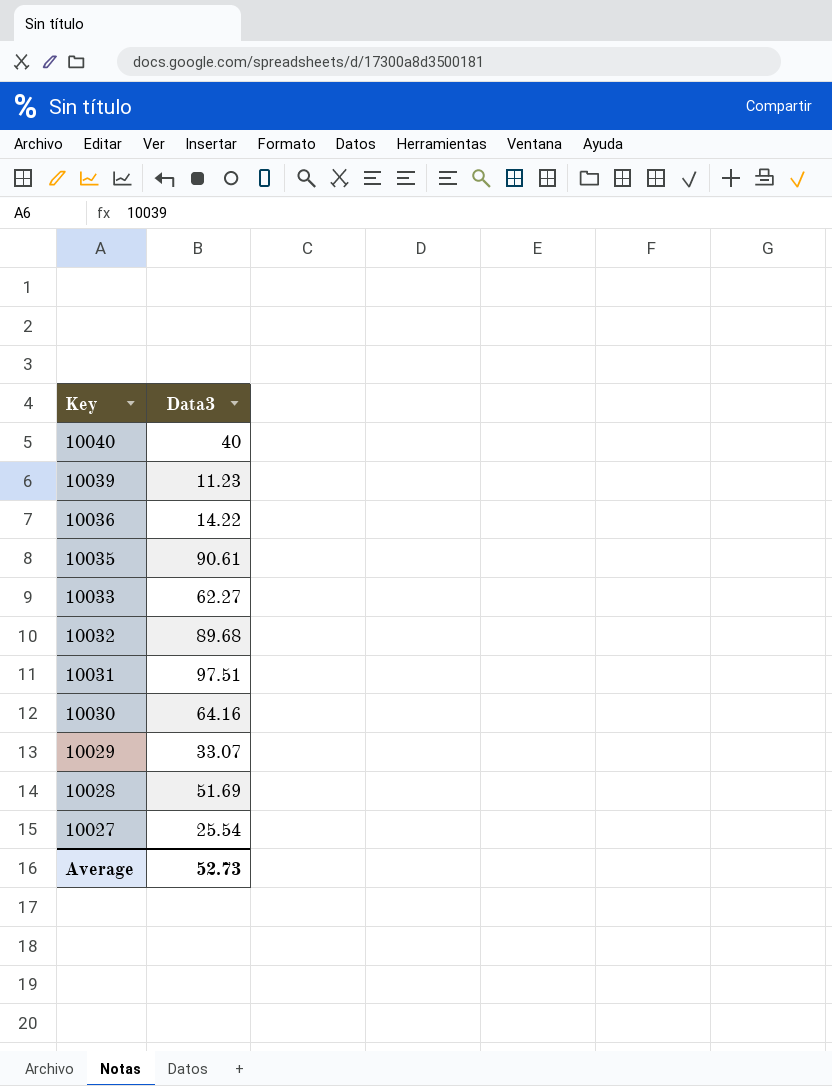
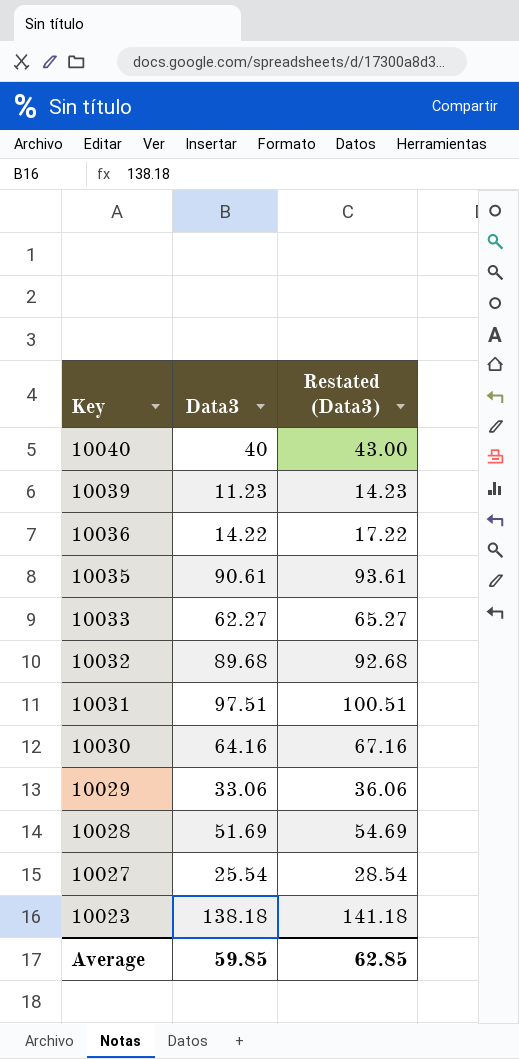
column Restated (Data3) | formula: none -> [Data3] + 3
10029 | Data3: 33.07 -> 33.06
row 10023: none -> 138.18 | 141.18
Average | Data3: 52.73 -> 59.85

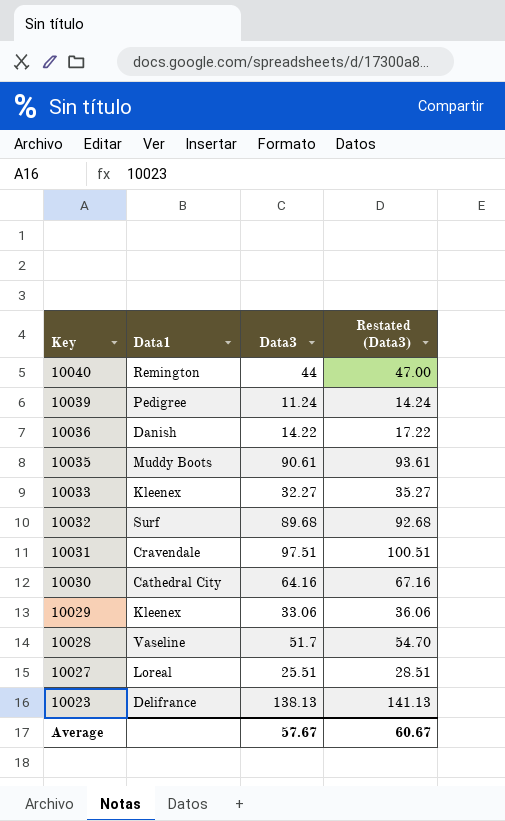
column Data1 | position: none -> 2
10040 | Data3: 40 -> 44
10040 | Restated (Data3): 43.00 -> 47.00
10039 | Data3: 11.23 -> 11.24
10039 | Restated (Data3): 14.23 -> 14.24
10033 | Data3: 62.27 -> 32.27
10033 | Restated (Data3): 65.27 -> 35.27
10028 | Data3: 51.69 -> 51.7
10028 | Restated (Data3): 54.69 -> 54.70
10027 | Data3: 25.54 -> 25.51
10027 | Restated (Data3): 28.54 -> 28.51
10023 | Data3: 138.18 -> 138.13
10023 | Restated (Data3): 141.18 -> 141.13
Average | Data3: 59.85 -> 57.67
Average | Restated (Data3): 62.85 -> 60.67

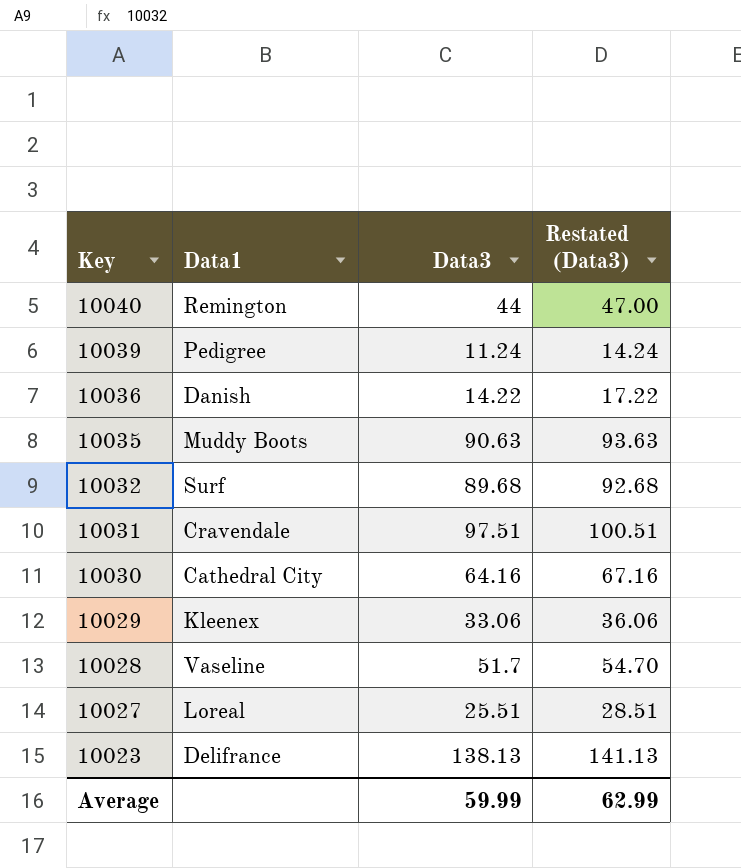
row 10033: Kleenex | 32.27 | 35.27 -> none
10035 | Data3: 90.61 -> 90.63
10035 | Restated (Data3): 93.61 -> 93.63
Average | Data3: 57.67 -> 59.99
Average | Restated (Data3): 60.67 -> 62.99

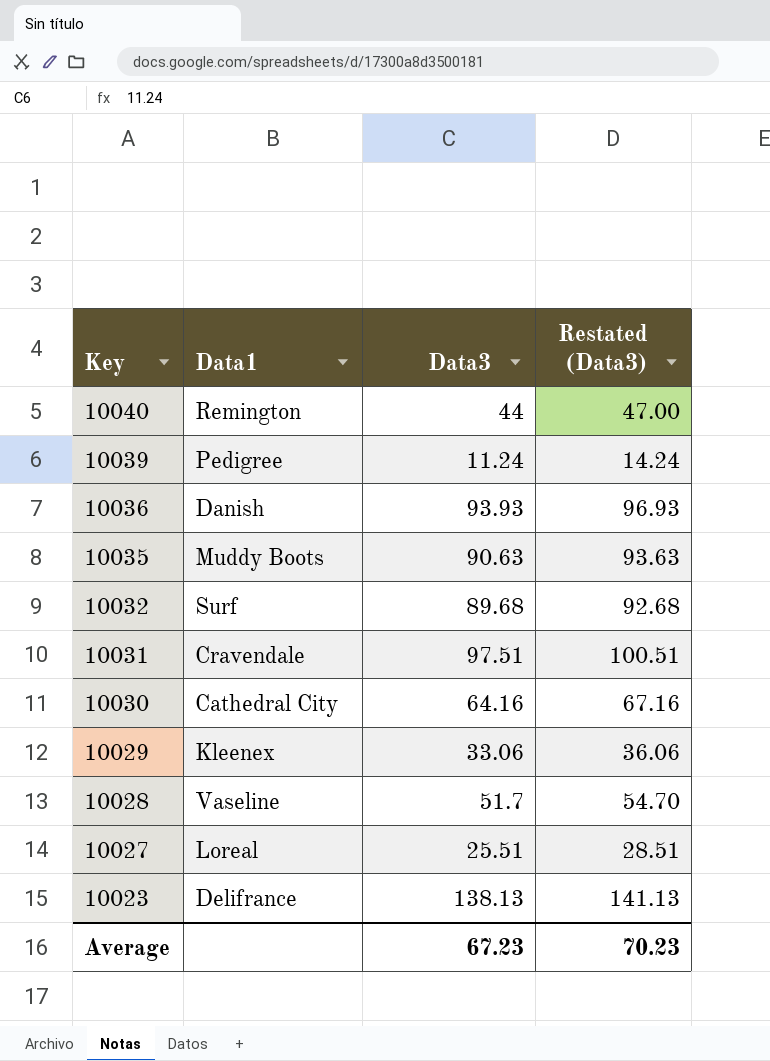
10036 | Data3: 14.22 -> 93.93
10036 | Restated (Data3): 17.22 -> 96.93
Average | Data3: 59.99 -> 67.23
Average | Restated (Data3): 62.99 -> 70.23

